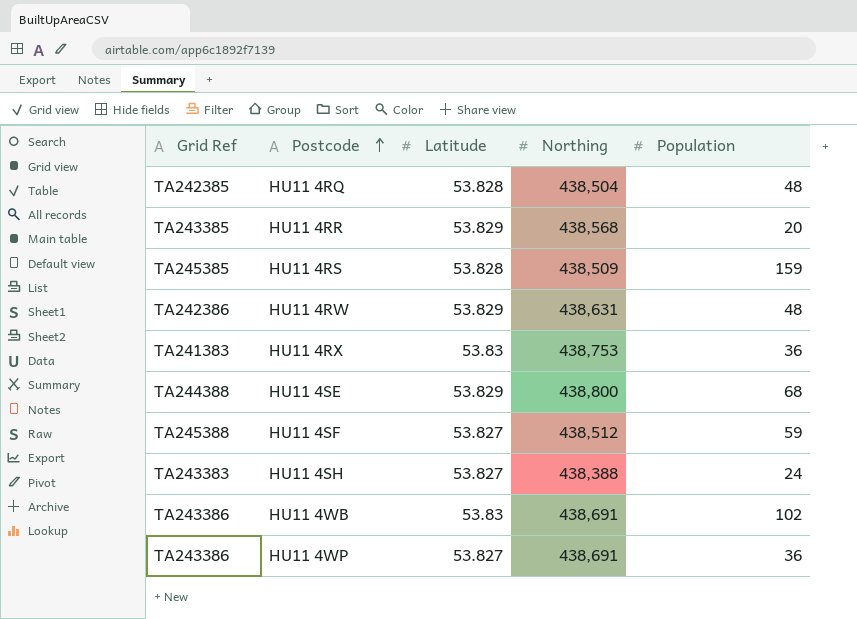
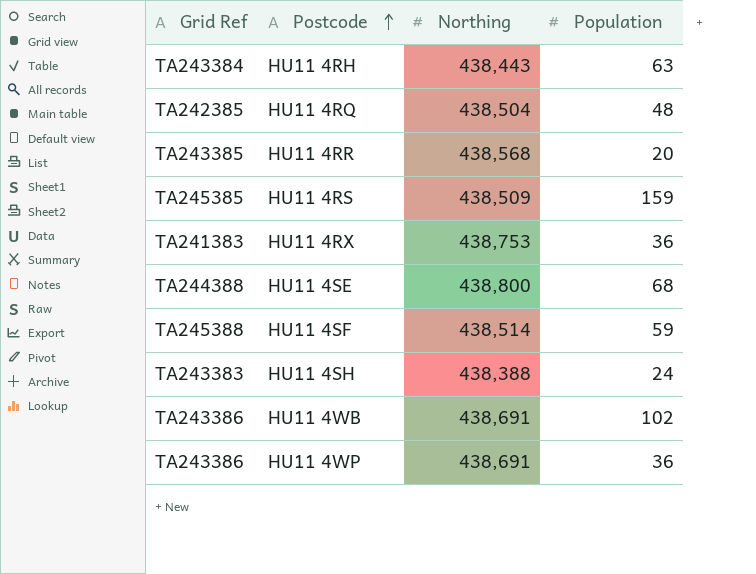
column Latitude | position: 3 -> none
row HU11 4RW: TA242386 | 53.829 | 438,631 | 48 -> none
row HU11 4RH: none -> TA243384 | 438,443 | 63
HU11 4SF | Northing: 438,512 -> 438,514

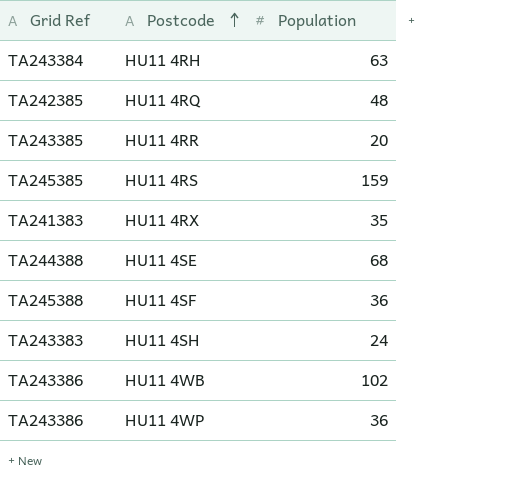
column Northing | position: 3 -> none
HU11 4RX | Population: 36 -> 35
HU11 4SF | Population: 59 -> 36

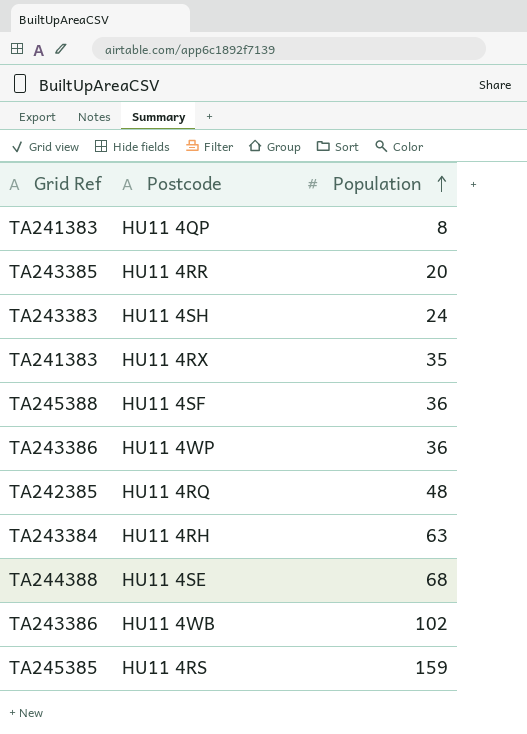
row order: Postcode ascending -> Population ascending
row HU11 4QP: none -> TA241383 | 8

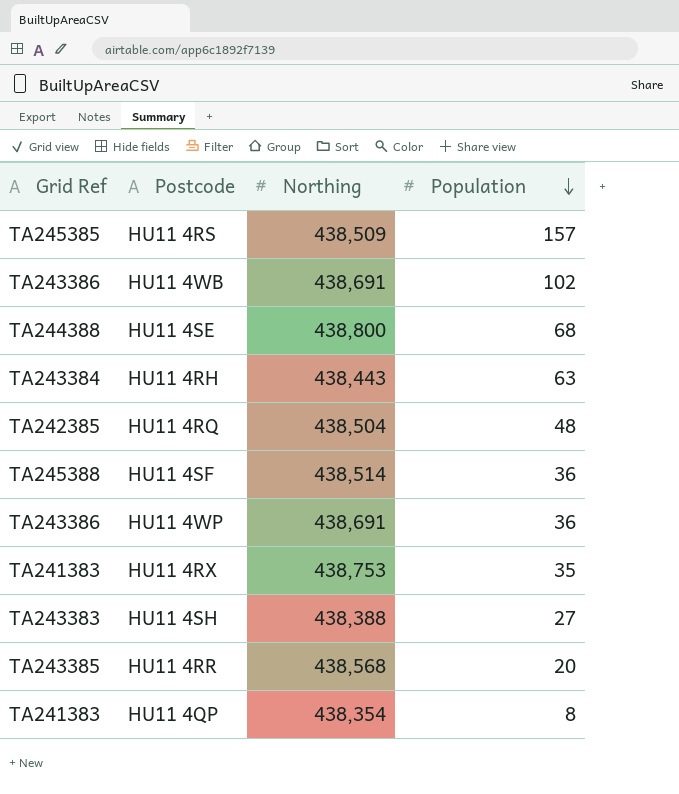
row order: Population ascending -> Population descending
column Northing | position: none -> 3
HU11 4RS | Population: 159 -> 157
HU11 4SH | Population: 24 -> 27

